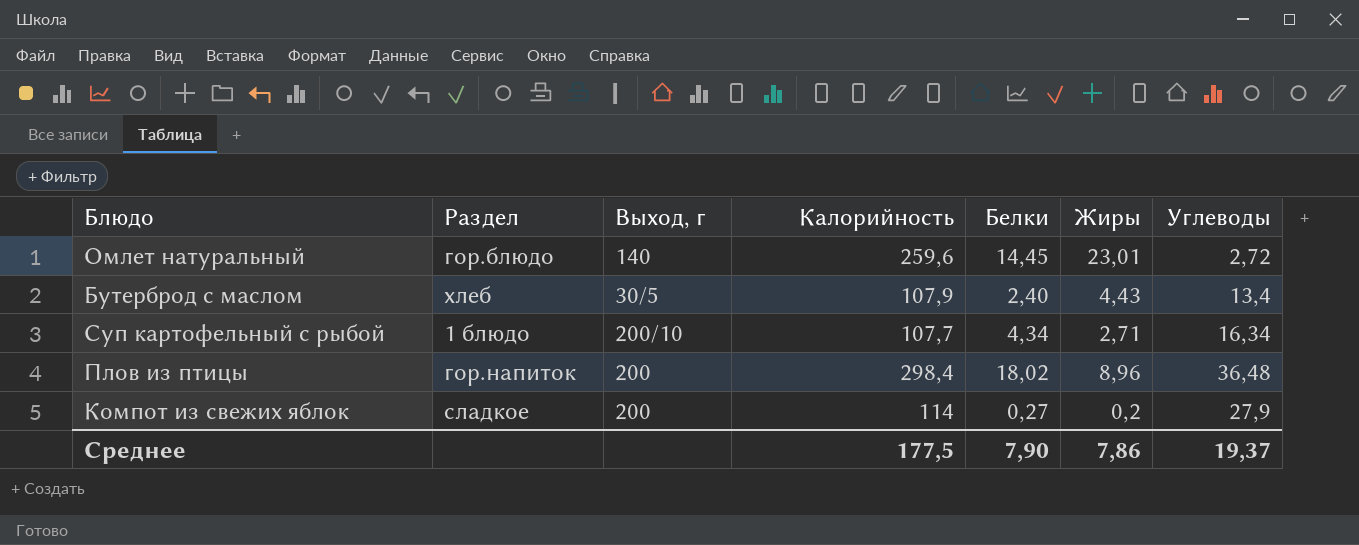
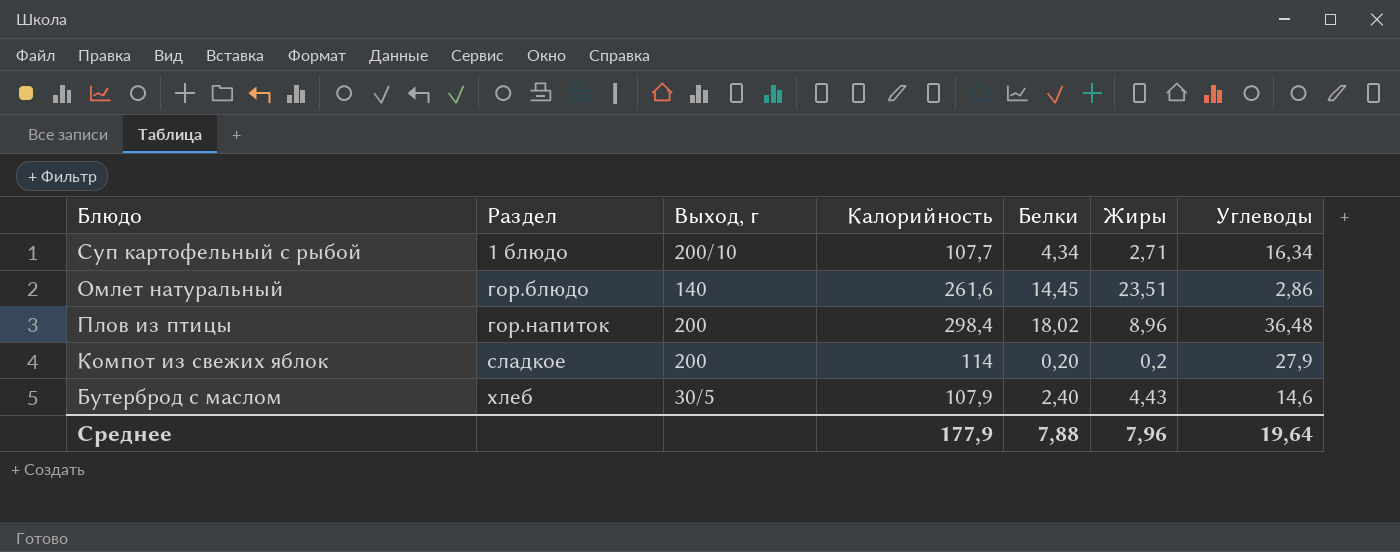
row order: none -> Раздел ascending
Омлет натуральный | Калорийность: 259,6 -> 261,6
Омлет натуральный | Жиры: 23,01 -> 23,51
Омлет натуральный | Углеводы: 2,72 -> 2,86
Компот из свежих яблок | Белки: 0,27 -> 0,20
Бутерброд с маслом | Углеводы: 13,4 -> 14,6
Среднее | Калорийность: 177,5 -> 177,9
Среднее | Белки: 7,90 -> 7,88
Среднее | Жиры: 7,86 -> 7,96
Среднее | Углеводы: 19,37 -> 19,64

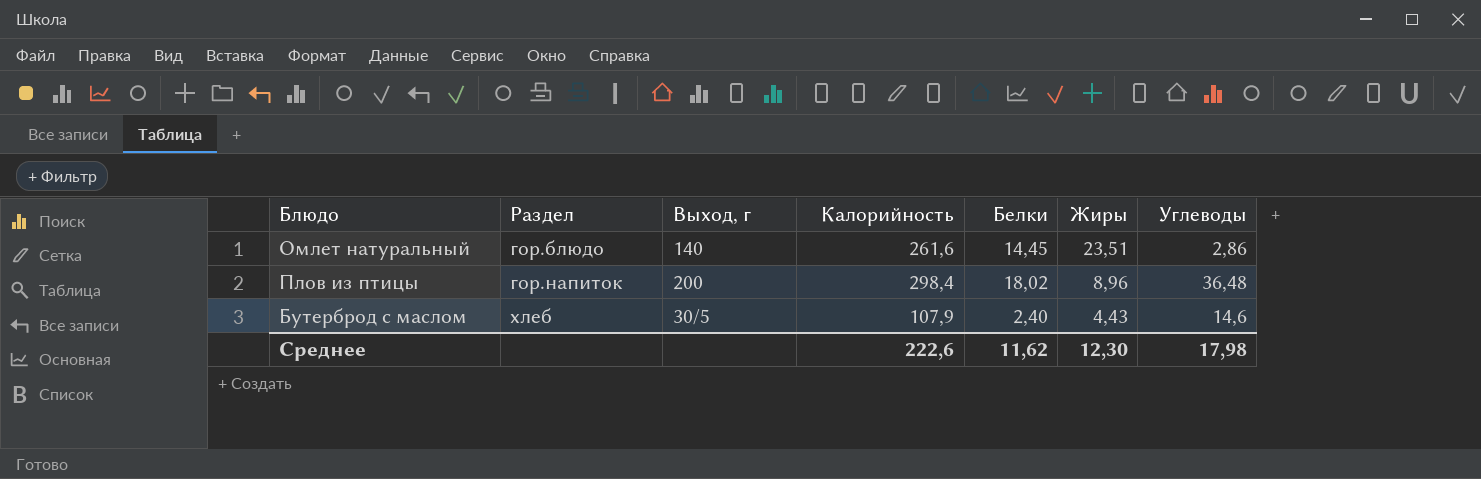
row Суп картофельный с рыбой: 1 блюдо | 200/10 | 107,7 | 4,34 | 2,71 | 16,34 -> none
row Компот из свежих яблок: сладкое | 200 | 114 | 0,20 | 0,2 | 27,9 -> none
Среднее | Калорийность: 177,9 -> 222,6
Среднее | Белки: 7,88 -> 11,62
Среднее | Жиры: 7,96 -> 12,30
Среднее | Углеводы: 19,64 -> 17,98

